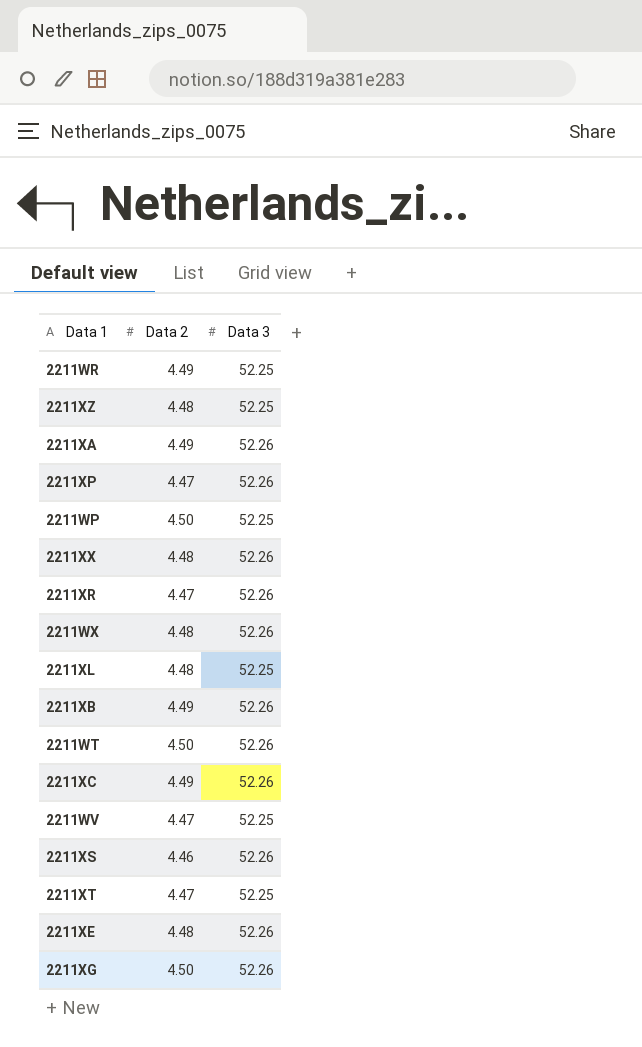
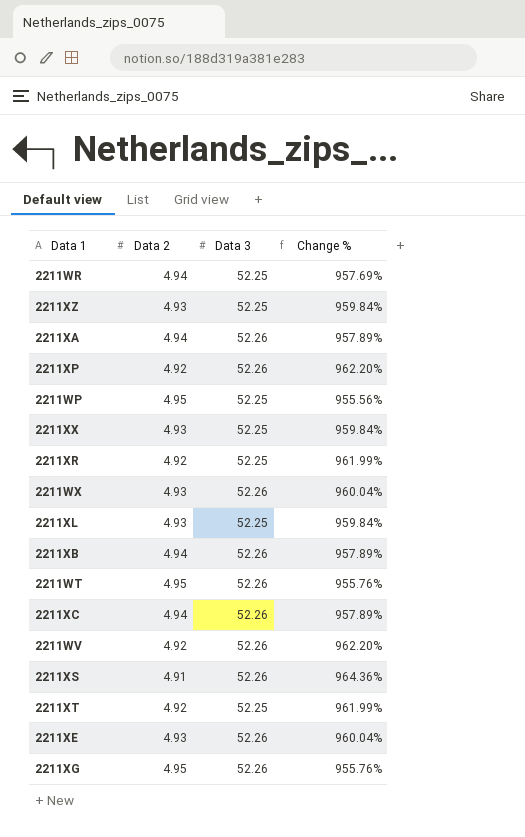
column Change % | formula: none -> ([Data 3] - [Data 2]) / [Data 2]
2211WR | Data 2: 4.49 -> 4.94
2211XZ | Data 2: 4.48 -> 4.93
2211XA | Data 2: 4.49 -> 4.94
2211XP | Data 2: 4.47 -> 4.92
2211WP | Data 2: 4.50 -> 4.95
2211XX | Data 2: 4.48 -> 4.93
2211XX | Data 3: 52.26 -> 52.25
2211XR | Data 2: 4.47 -> 4.92
2211XR | Data 3: 52.26 -> 52.25
2211WX | Data 2: 4.48 -> 4.93
2211XL | Data 2: 4.48 -> 4.93
2211XB | Data 2: 4.49 -> 4.94
2211WT | Data 2: 4.50 -> 4.95
2211XC | Data 2: 4.49 -> 4.94
2211WV | Data 2: 4.47 -> 4.92
2211WV | Data 3: 52.25 -> 52.26
2211XS | Data 2: 4.46 -> 4.91
2211XT | Data 2: 4.47 -> 4.92
2211XE | Data 2: 4.48 -> 4.93
2211XG | Data 2: 4.50 -> 4.95

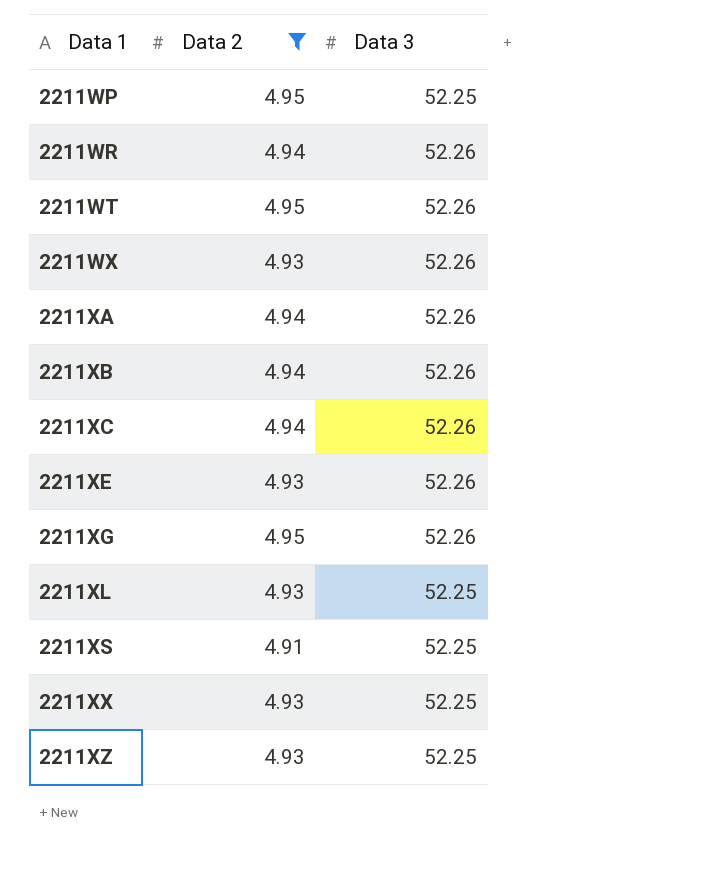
filter: none -> Data 2 != 4.92
row order: none -> Data 1 ascending
column Change % | formula: ([Data 3] - [Data 2]) / [Data 2] -> none
2211WR | Data 3: 52.25 -> 52.26
2211XS | Data 3: 52.26 -> 52.25

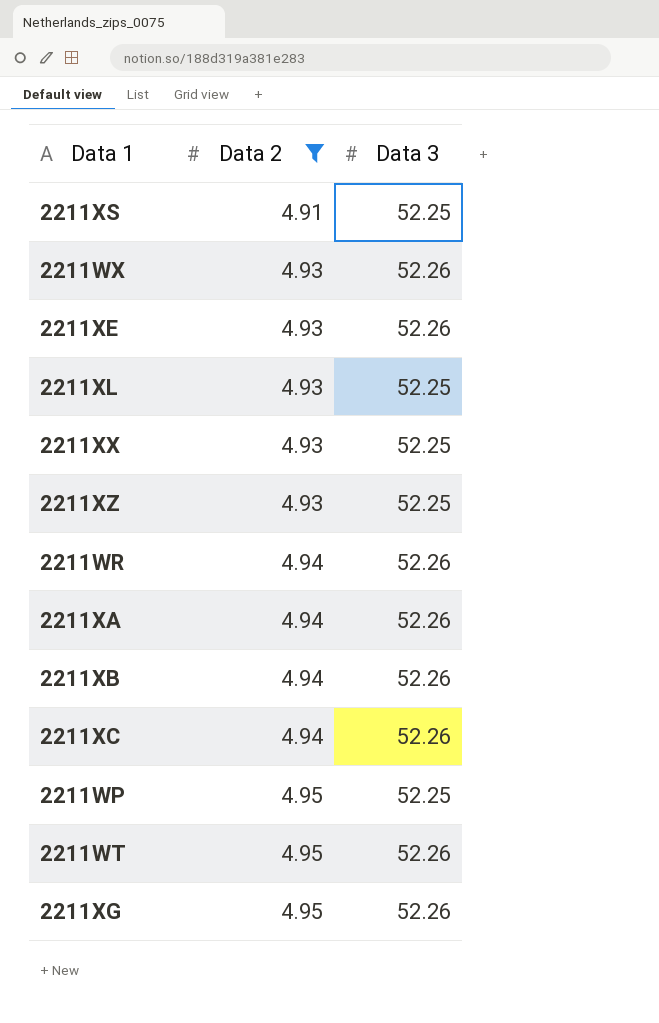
row order: Data 1 ascending -> Data 2 ascending

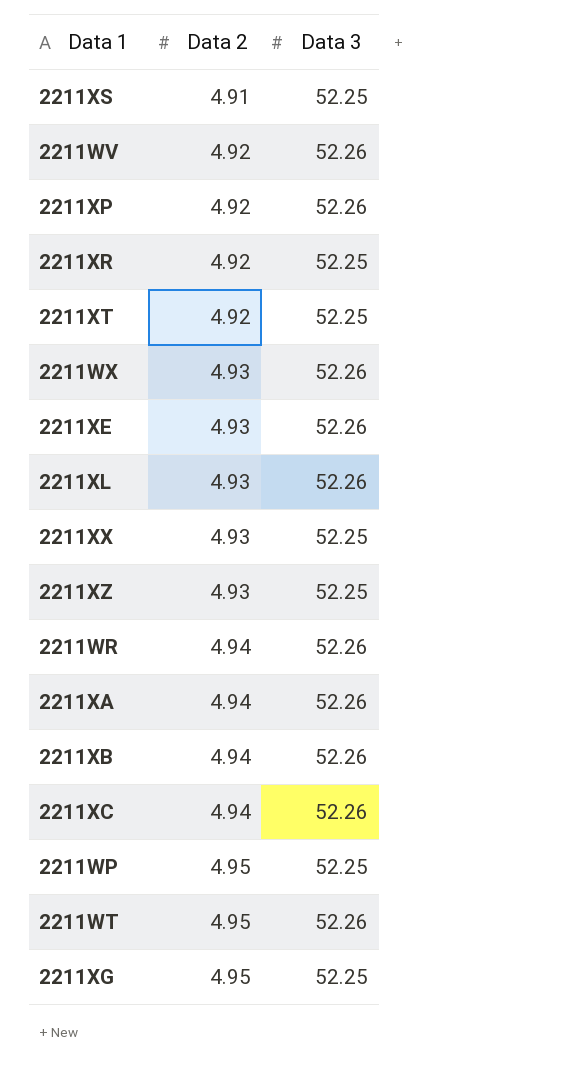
filter: Data 2 != 4.92 -> none
2211XL | Data 3: 52.25 -> 52.26
2211XG | Data 3: 52.26 -> 52.25

